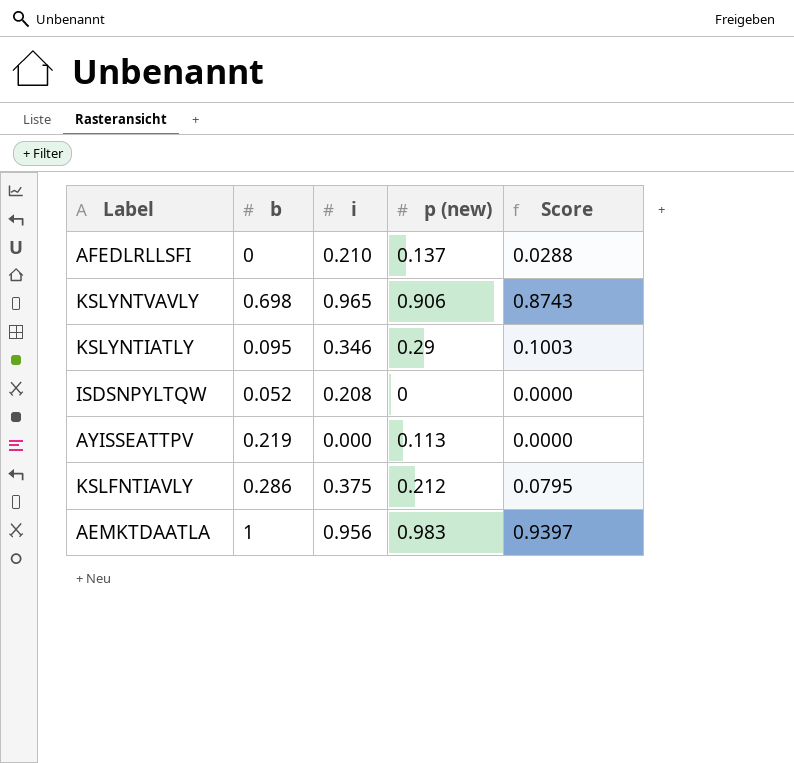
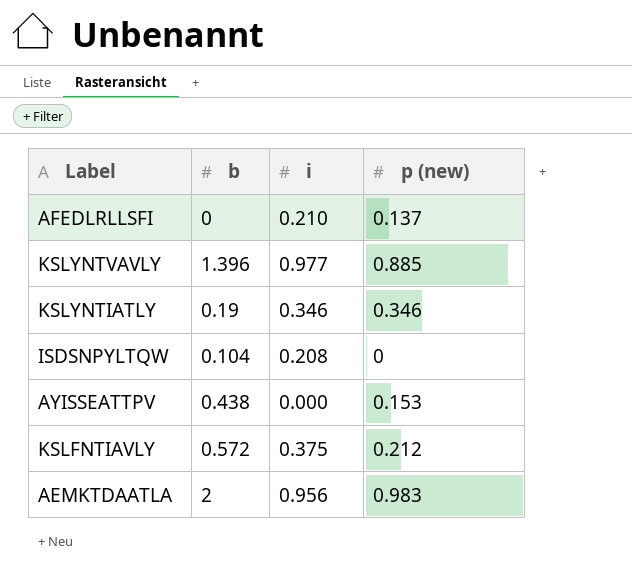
column Score | formula: [i] * [p (new)] -> none
KSLYNTVAVLY | b: 0.698 -> 1.396
KSLYNTVAVLY | i: 0.965 -> 0.977
KSLYNTVAVLY | p (new): 0.906 -> 0.885
KSLYNTIATLY | b: 0.095 -> 0.19
KSLYNTIATLY | p (new): 0.29 -> 0.346
ISDSNPYLTQW | b: 0.052 -> 0.104
AYISSEATTPV | b: 0.219 -> 0.438
AYISSEATTPV | p (new): 0.113 -> 0.153
KSLFNTIAVLY | b: 0.286 -> 0.572
AEMKTDAATLA | b: 1 -> 2

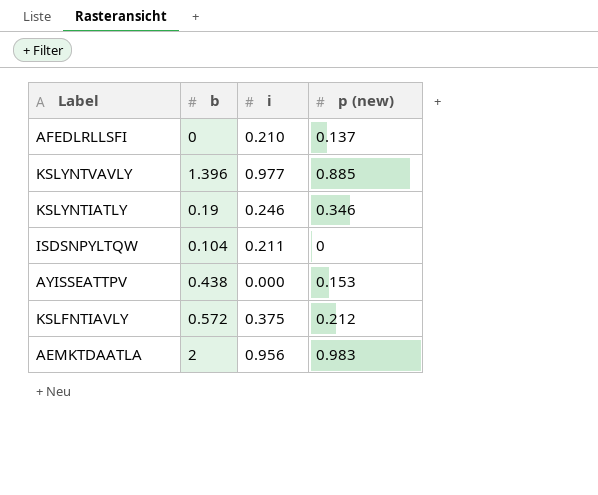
KSLYNTIATLY | i: 0.346 -> 0.246
ISDSNPYLTQW | i: 0.208 -> 0.211

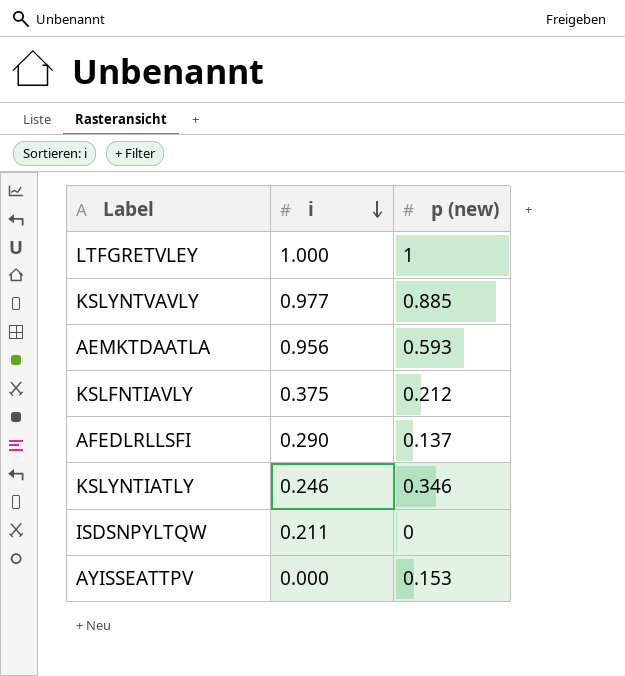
row order: none -> i descending
column b | position: 2 -> none
row LTFGRETVLEY: none -> 1.000 | 1
AEMKTDAATLA | p (new): 0.983 -> 0.593
AFEDLRLLSFI | i: 0.210 -> 0.290

